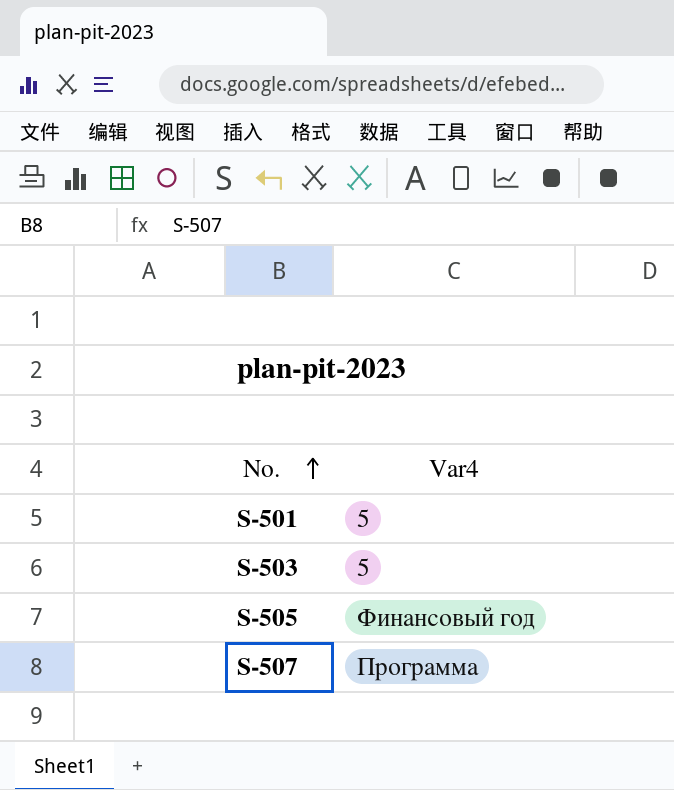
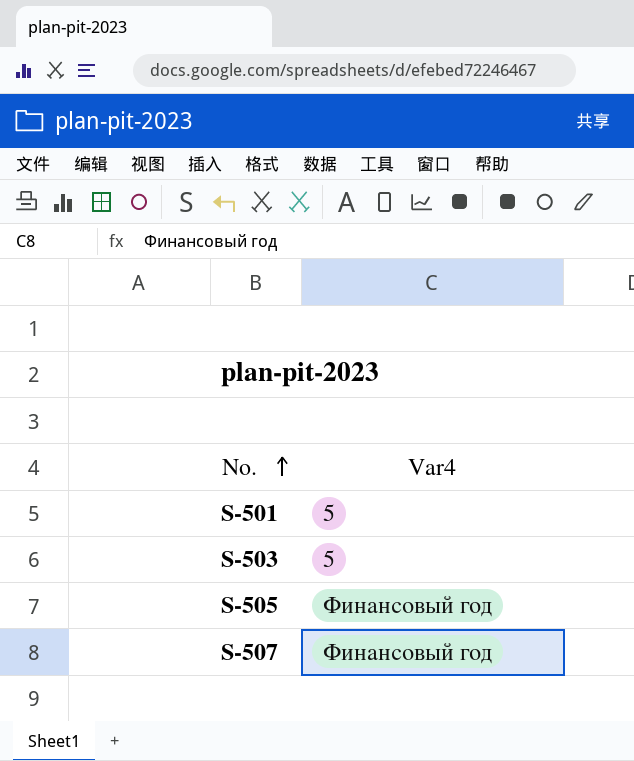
S-507 | Var4: Программа -> Финансовый год

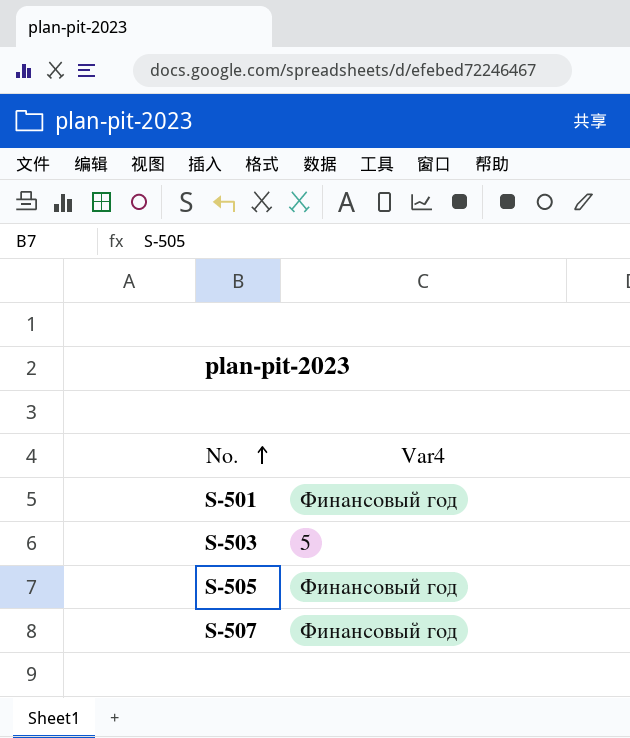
S-501 | Var4: 5 -> Финансовый год

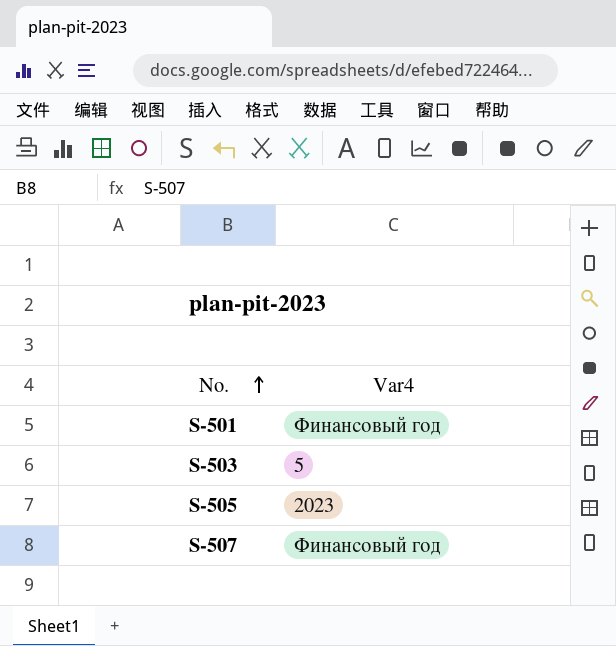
S-505 | Var4: Финансовый год -> 2023

